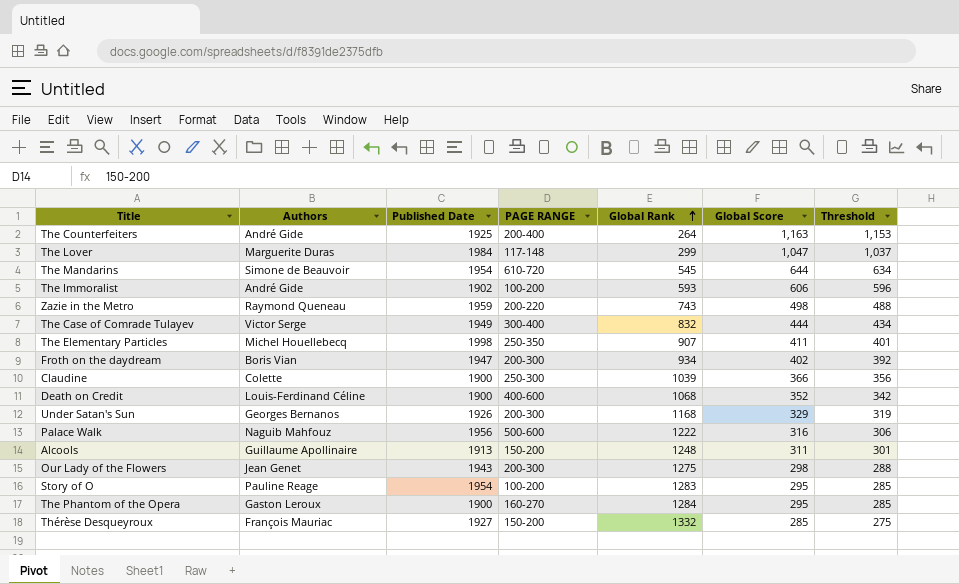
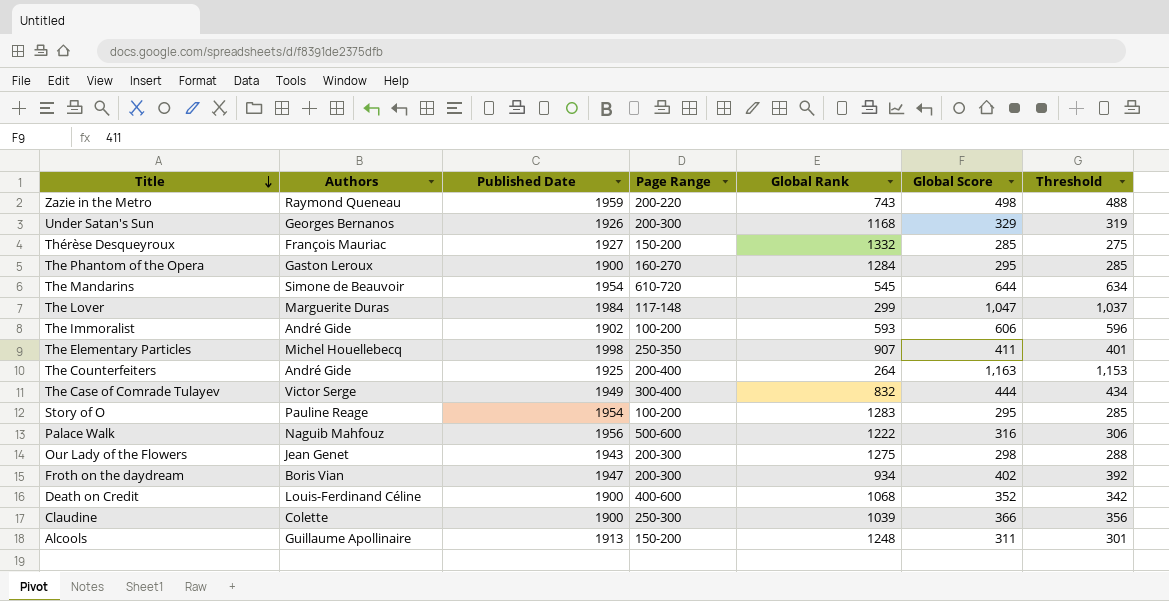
row order: Global Rank ascending -> Title descending
column name: PAGE RANGE -> Page Range

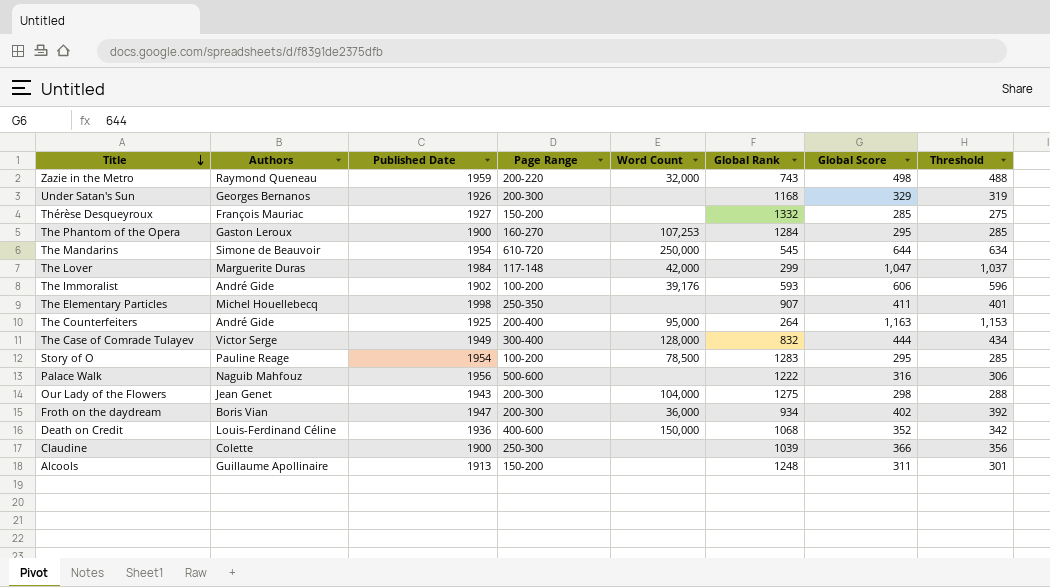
column Word Count | position: none -> 5
Death on Credit | Published Date: 1900 -> 1936

